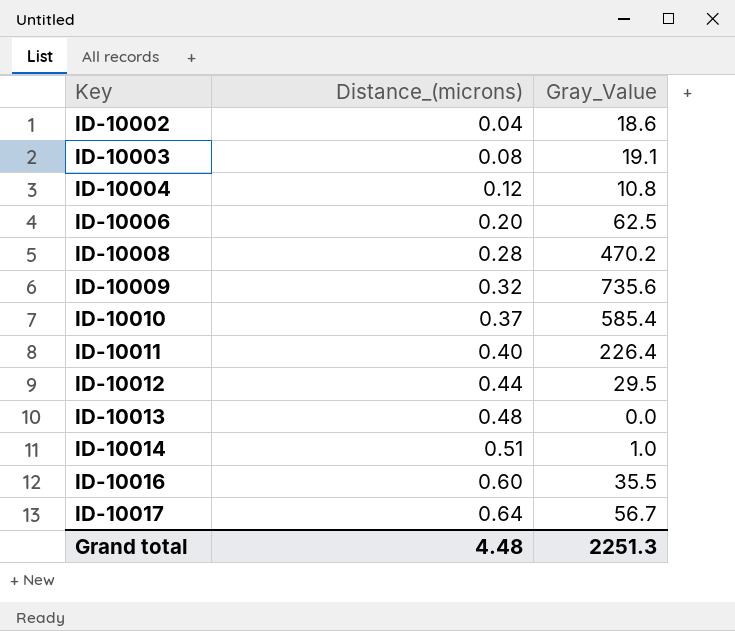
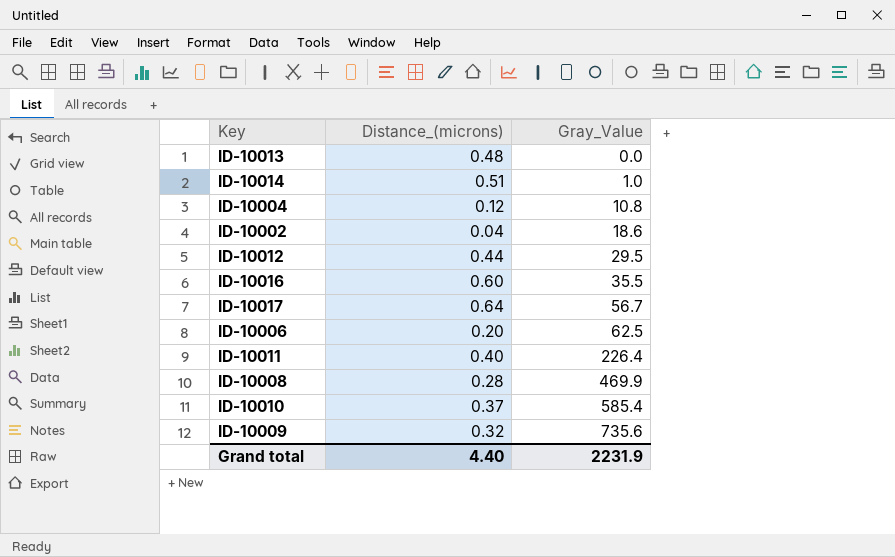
row order: Key ascending -> Gray_Value ascending
row ID-10003: 0.08 | 19.1 -> none
ID-10008 | Gray_Value: 470.2 -> 469.9
Grand total | Distance_(microns): 4.48 -> 4.40
Grand total | Gray_Value: 2251.3 -> 2231.9

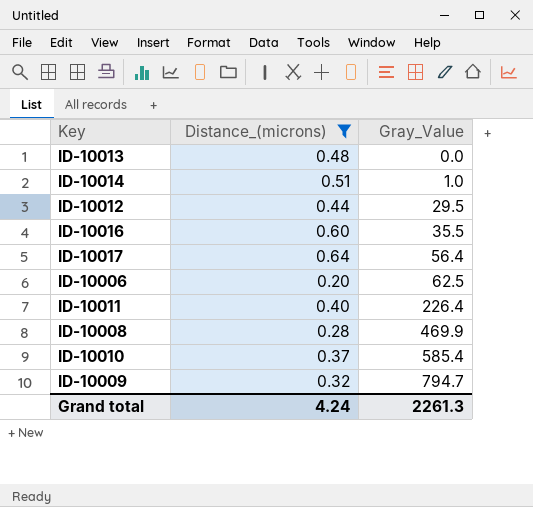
filter: none -> Distance_(microns) >= 0.20
ID-10017 | Gray_Value: 56.7 -> 56.4
ID-10009 | Gray_Value: 735.6 -> 794.7
Grand total | Distance_(microns): 4.40 -> 4.24
Grand total | Gray_Value: 2231.9 -> 2261.3

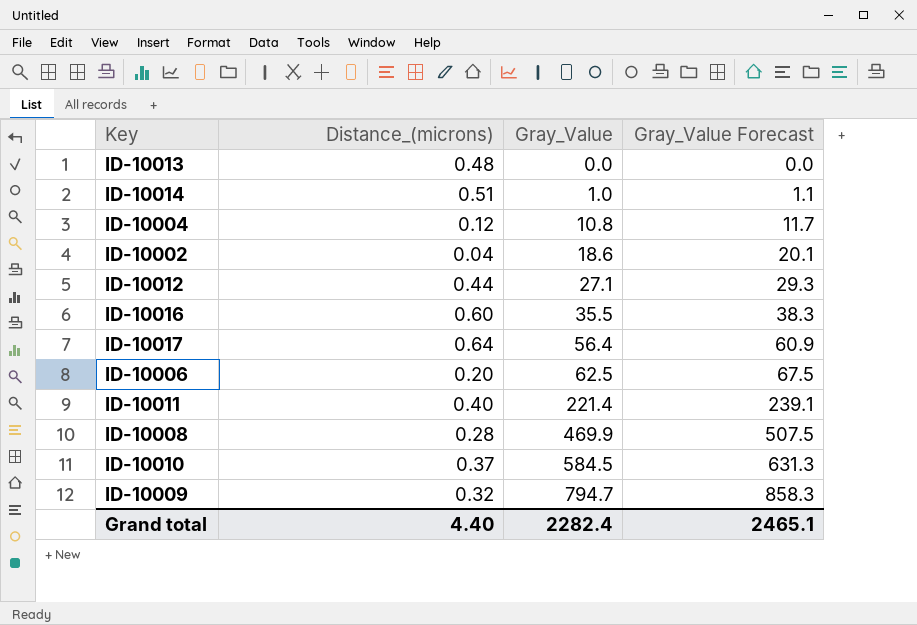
filter: Distance_(microns) >= 0.20 -> none
column Gray_Value Forecast | formula: none -> [Gray_Value] * 1.08
ID-10012 | Gray_Value: 29.5 -> 27.1
ID-10011 | Gray_Value: 226.4 -> 221.4
ID-10010 | Gray_Value: 585.4 -> 584.5
Grand total | Distance_(microns): 4.24 -> 4.40
Grand total | Gray_Value: 2261.3 -> 2282.4

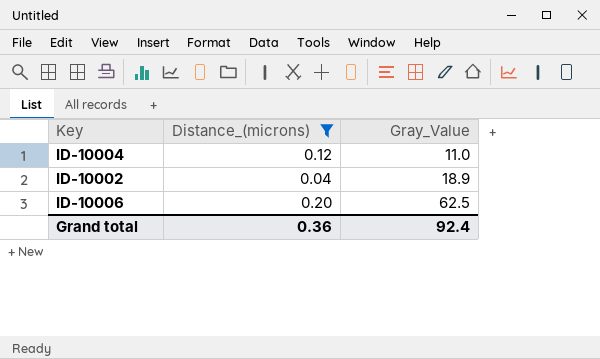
filter: none -> Distance_(microns) <= 0.20
column Gray_Value Forecast | formula: [Gray_Value] * 1.08 -> none
ID-10004 | Gray_Value: 10.8 -> 11.0
ID-10002 | Gray_Value: 18.6 -> 18.9
Grand total | Distance_(microns): 4.40 -> 0.36
Grand total | Gray_Value: 2282.4 -> 92.4

